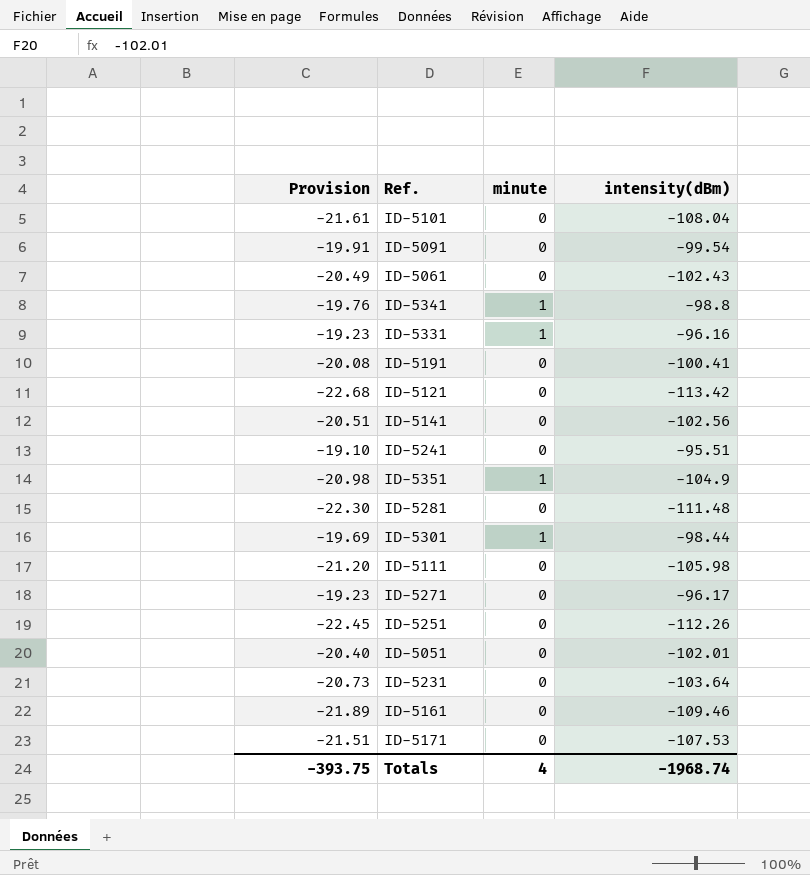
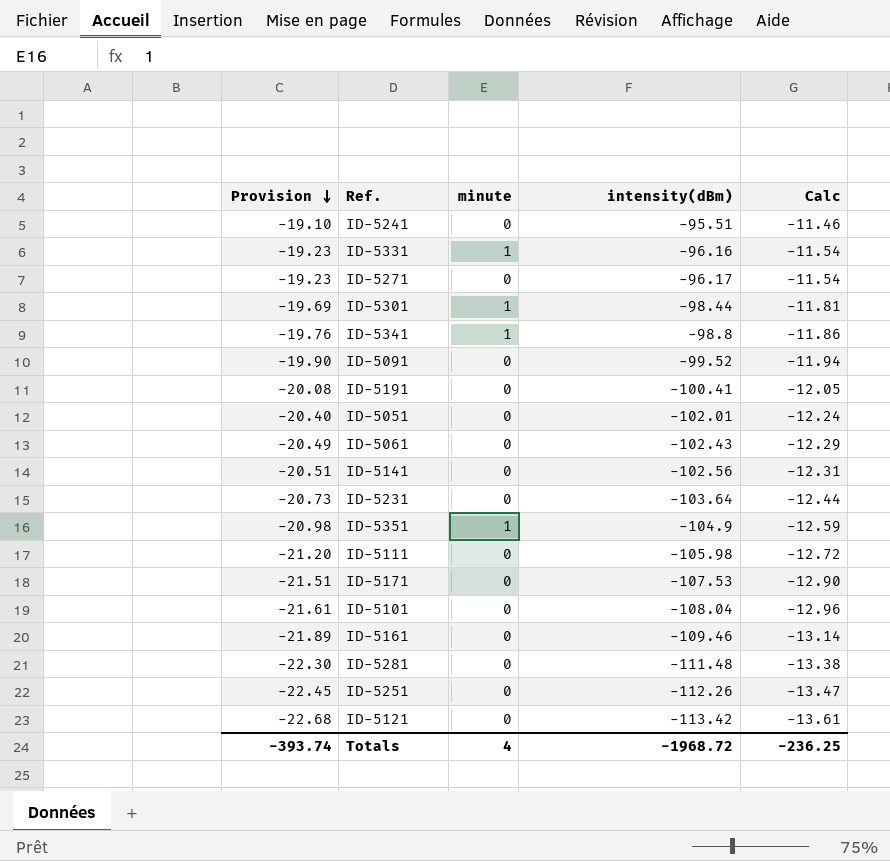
row order: none -> Provision descending
column Calc | formula: none -> [intensity(dBm)] * 0.12
ID-5091 | Provision: -19.91 -> -19.90
ID-5091 | intensity(dBm): -99.54 -> -99.52
Totals | Provision: -393.75 -> -393.74
Totals | intensity(dBm): -1968.74 -> -1968.72

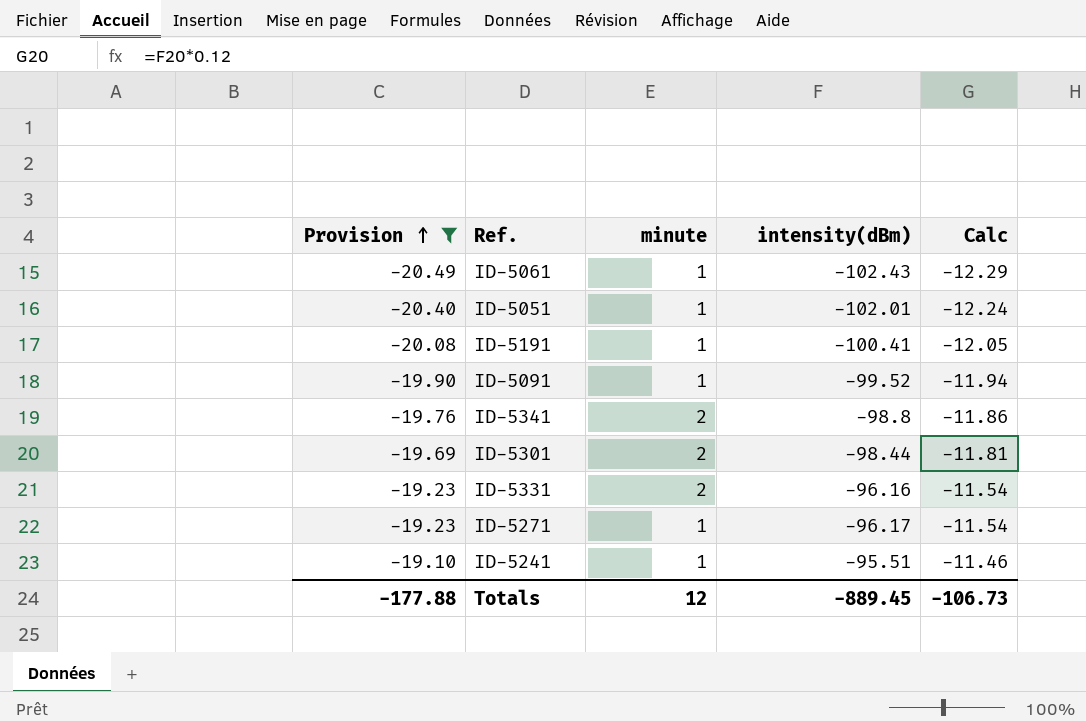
filter: none -> Provision >= -20.49
row order: Provision descending -> Provision ascending
ID-5061 | minute: 0 -> 1
ID-5051 | minute: 0 -> 1
ID-5191 | minute: 0 -> 1
ID-5091 | minute: 0 -> 1
ID-5341 | minute: 1 -> 2
ID-5301 | minute: 1 -> 2
ID-5331 | minute: 1 -> 2
ID-5271 | minute: 0 -> 1
ID-5241 | minute: 0 -> 1
Totals | Provision: -393.74 -> -177.88
Totals | minute: 4 -> 12
Totals | intensity(dBm): -1968.72 -> -889.45
Totals | Calc: -236.25 -> -106.73

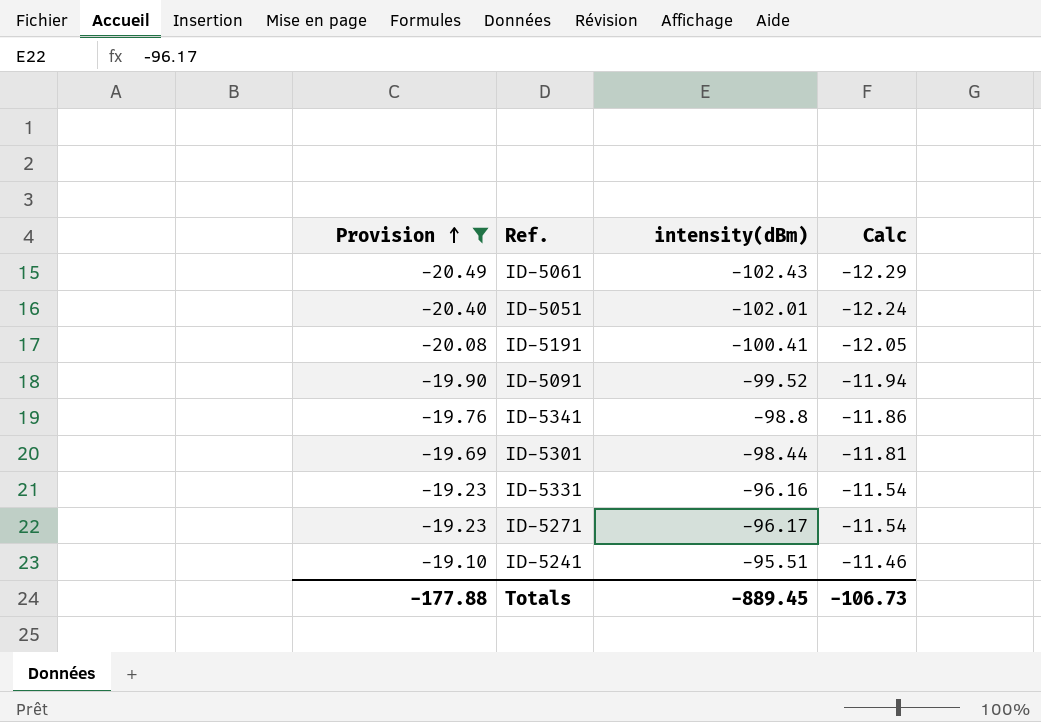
column minute | position: 3 -> none

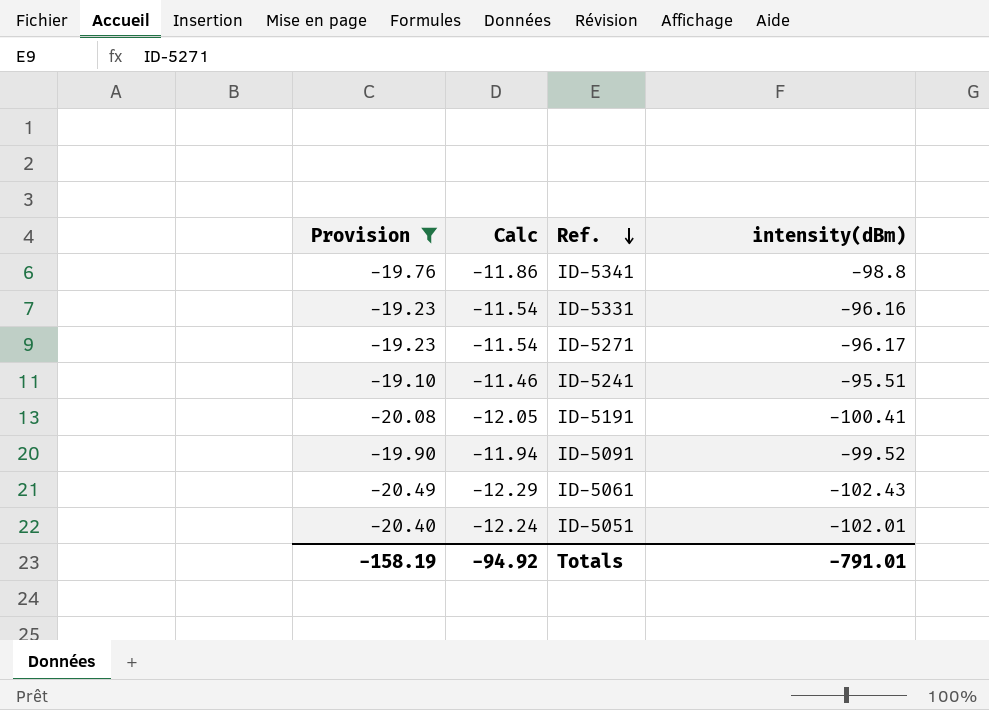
row order: Provision ascending -> Ref. descending
column Calc | position: 4 -> 2
row ID-5301: -19.69 | -98.44 | -11.81 -> none
Totals | Provision: -177.88 -> -158.19
Totals | Calc: -106.73 -> -94.92
Totals | intensity(dBm): -889.45 -> -791.01

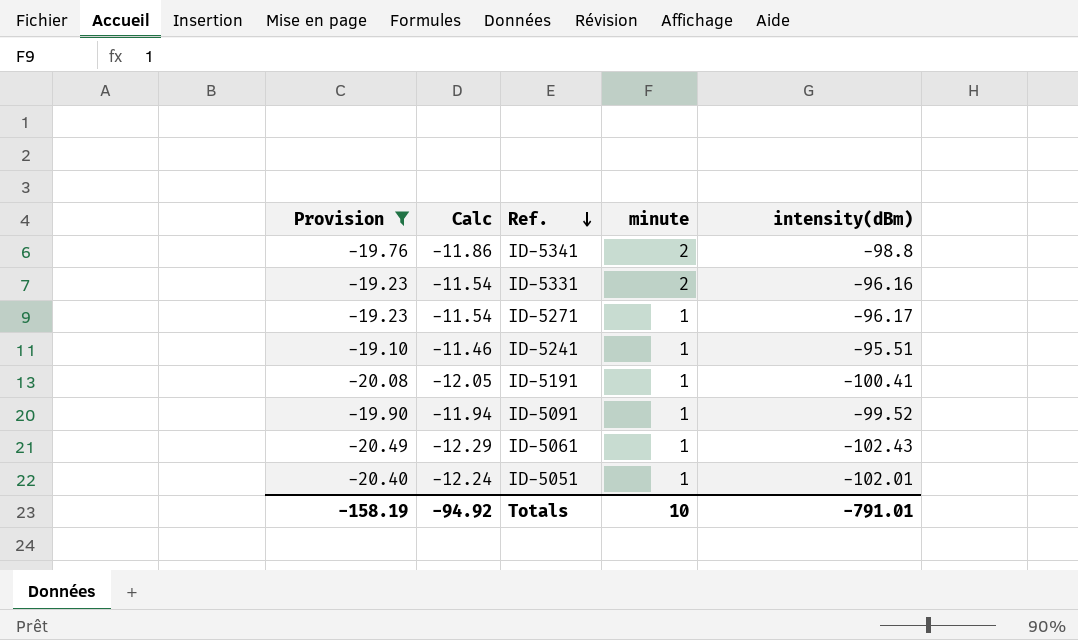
column minute | position: none -> 4

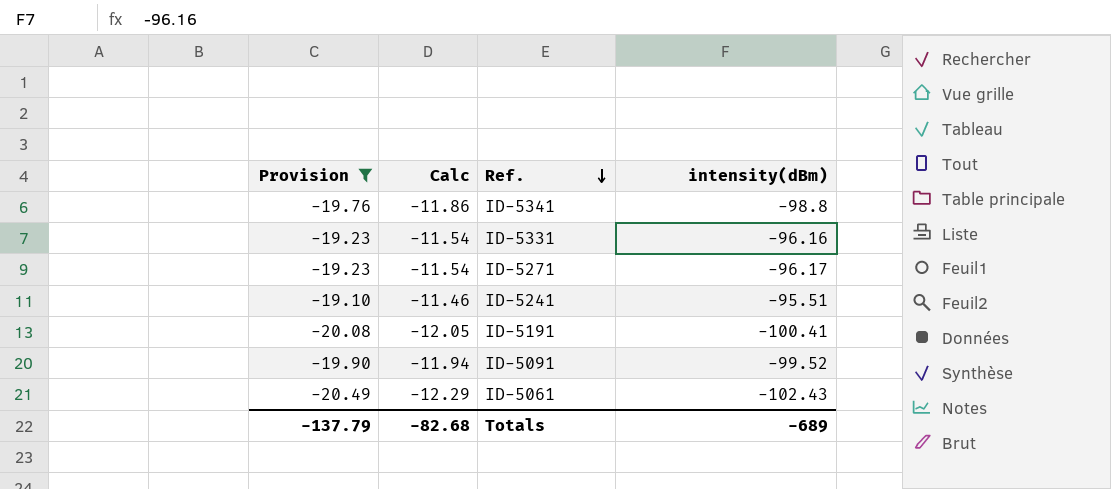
column minute | position: 4 -> none
row ID-5051: -20.40 | -12.24 | 1 | -102.01 -> none
Totals | Provision: -158.19 -> -137.79
Totals | Calc: -94.92 -> -82.68
Totals | intensity(dBm): -791.01 -> -689

